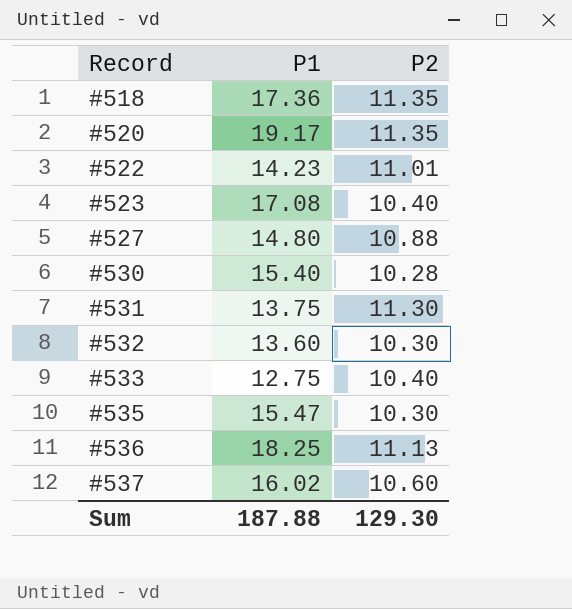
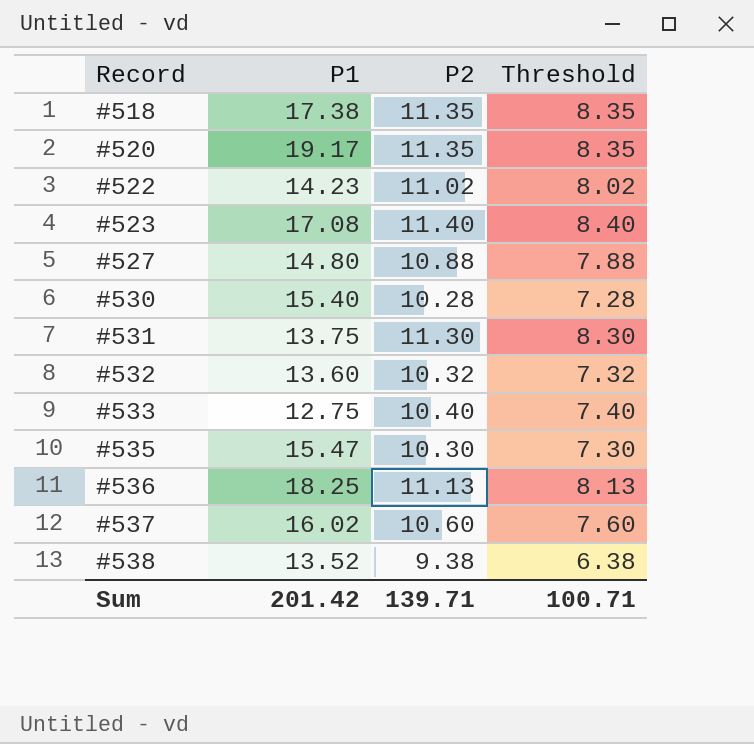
column Threshold | formula: none -> [P2] - 3
#518 | P1: 17.36 -> 17.38
#522 | P2: 11.01 -> 11.02
#523 | P2: 10.40 -> 11.40
#532 | P2: 10.30 -> 10.32
row #538: none -> 13.52 | 9.38 | 6.38
Sum | P1: 187.88 -> 201.42
Sum | P2: 129.30 -> 139.71

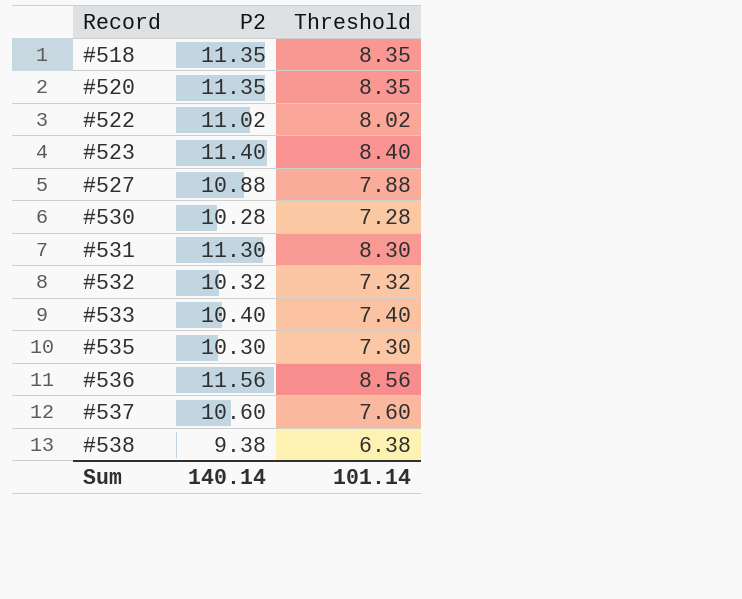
column P1 | position: 2 -> none
#536 | P2: 11.13 -> 11.56
#536 | Threshold: 8.13 -> 8.56
Sum | P2: 139.71 -> 140.14
Sum | Threshold: 100.71 -> 101.14

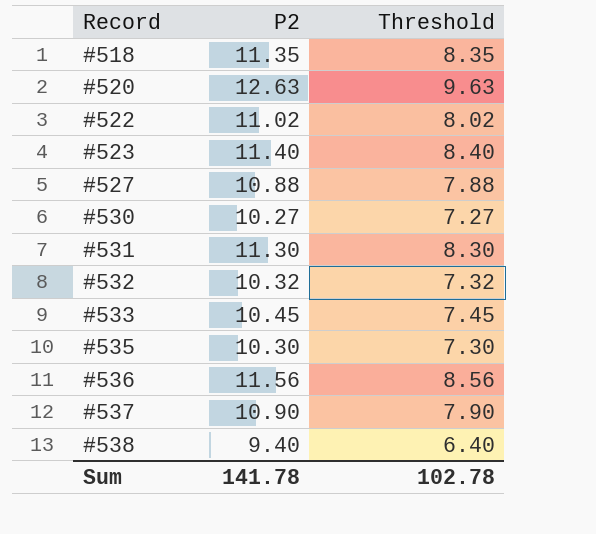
#520 | P2: 11.35 -> 12.63
#520 | Threshold: 8.35 -> 9.63
#530 | P2: 10.28 -> 10.27
#530 | Threshold: 7.28 -> 7.27
#533 | P2: 10.40 -> 10.45
#533 | Threshold: 7.40 -> 7.45
#537 | P2: 10.60 -> 10.90
#537 | Threshold: 7.60 -> 7.90
#538 | P2: 9.38 -> 9.40
#538 | Threshold: 6.38 -> 6.40
Sum | P2: 140.14 -> 141.78
Sum | Threshold: 101.14 -> 102.78

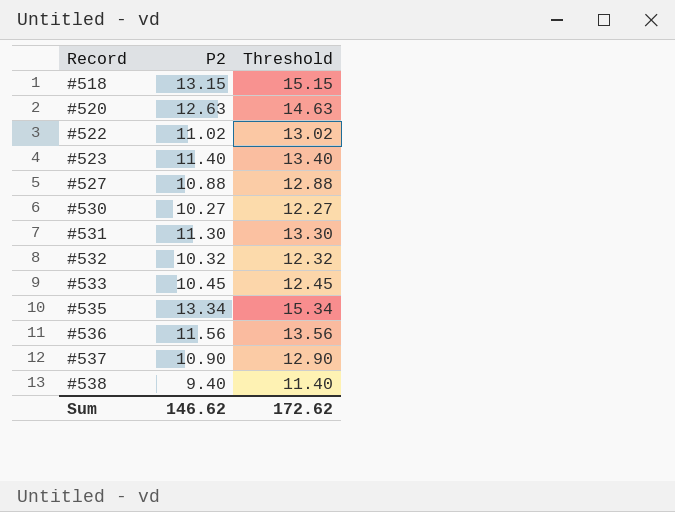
column Threshold | formula: [P2] - 3 -> [P2] + 2
#518 | P2: 11.35 -> 13.15
#535 | P2: 10.30 -> 13.34
Sum | P2: 141.78 -> 146.62
Sum | Threshold: 102.78 -> 172.62

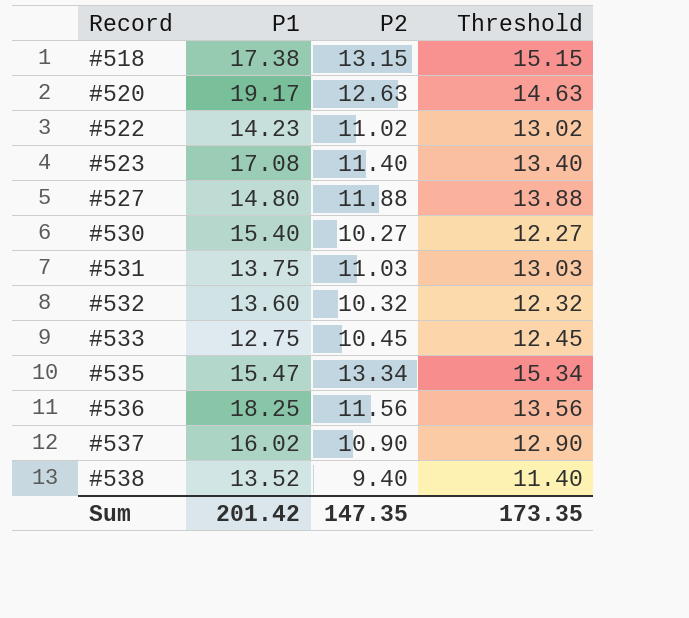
column P1 | position: none -> 2
#527 | P2: 10.88 -> 11.88
#527 | Threshold: 12.88 -> 13.88
#531 | P2: 11.30 -> 11.03
#531 | Threshold: 13.30 -> 13.03
Sum | P2: 146.62 -> 147.35
Sum | Threshold: 172.62 -> 173.35

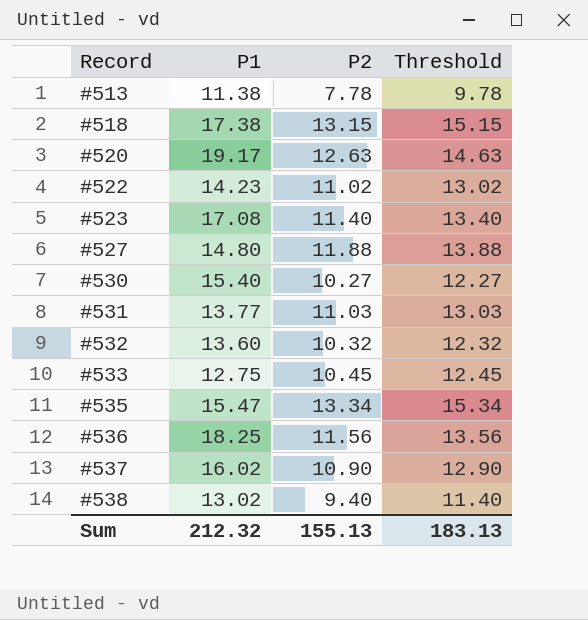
row #513: none -> 11.38 | 7.78 | 9.78
#531 | P1: 13.75 -> 13.77
#538 | P1: 13.52 -> 13.02
Sum | P1: 201.42 -> 212.32
Sum | P2: 147.35 -> 155.13
Sum | Threshold: 173.35 -> 183.13

